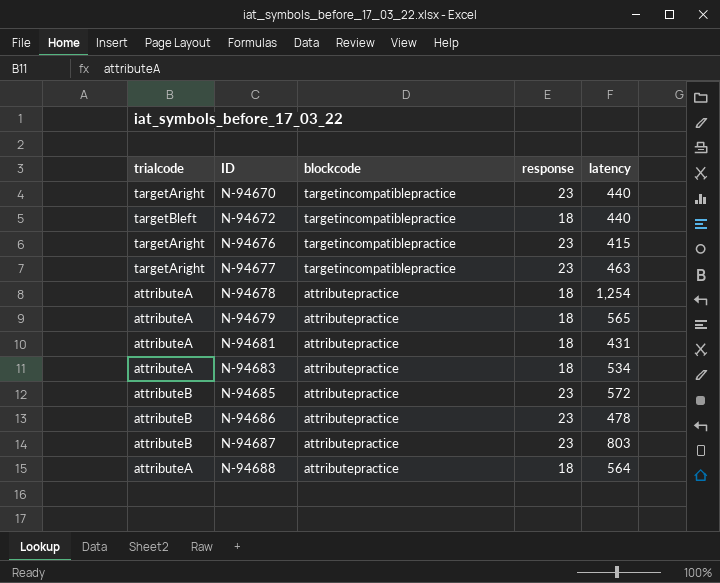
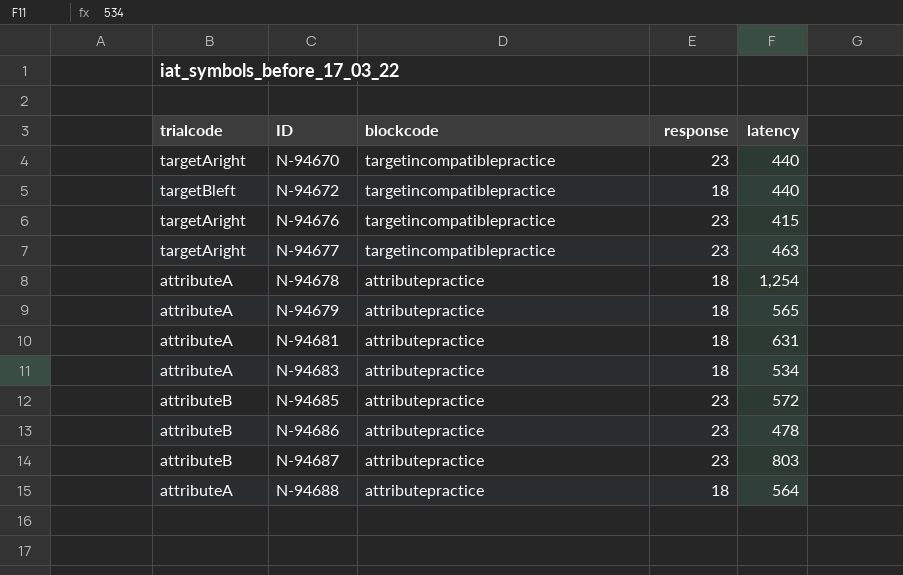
N-94681 | latency: 431 -> 631

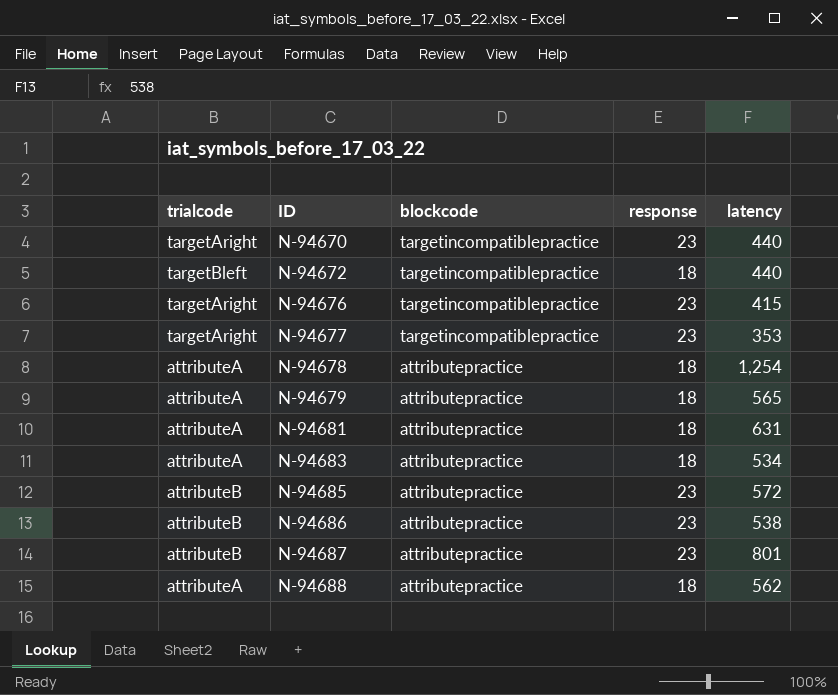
N-94677 | latency: 463 -> 353
N-94686 | latency: 478 -> 538
N-94687 | latency: 803 -> 801
N-94688 | latency: 564 -> 562

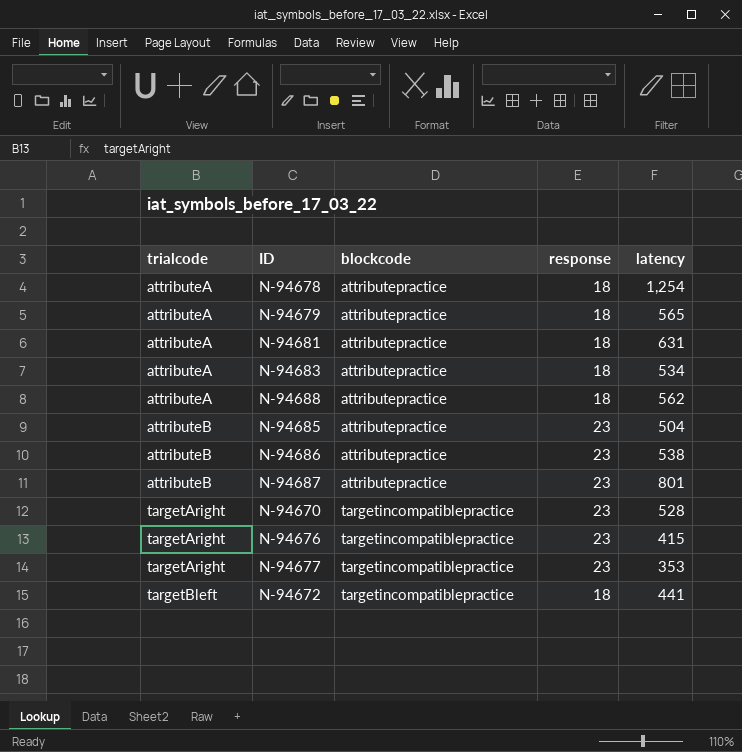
row order: ID ascending -> trialcode ascending
N-94685 | latency: 572 -> 504
N-94670 | latency: 440 -> 528
N-94672 | latency: 440 -> 441

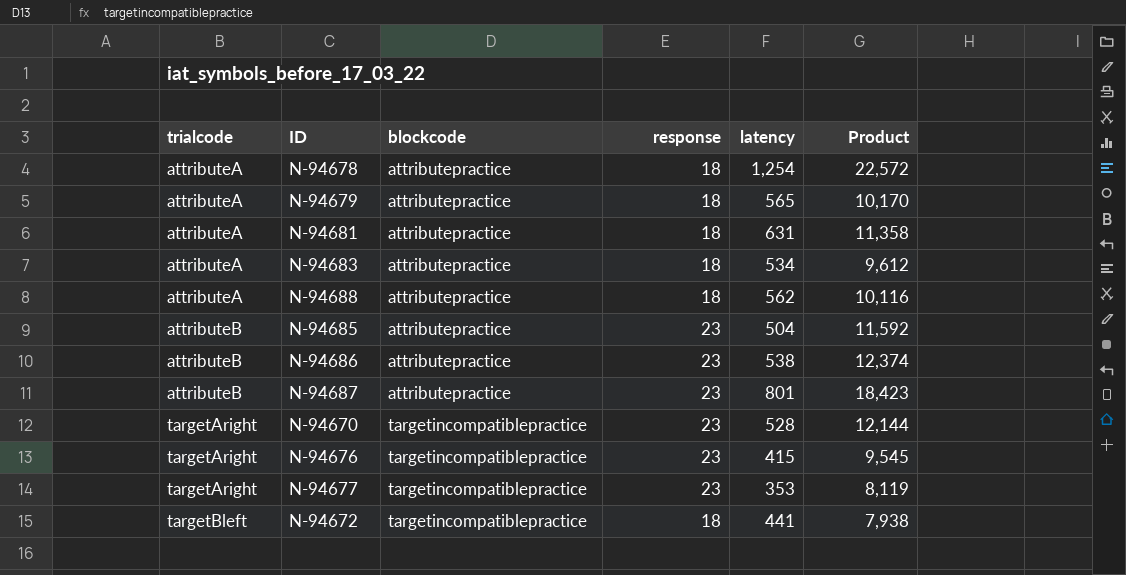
column Product | formula: none -> [response] * [latency]

